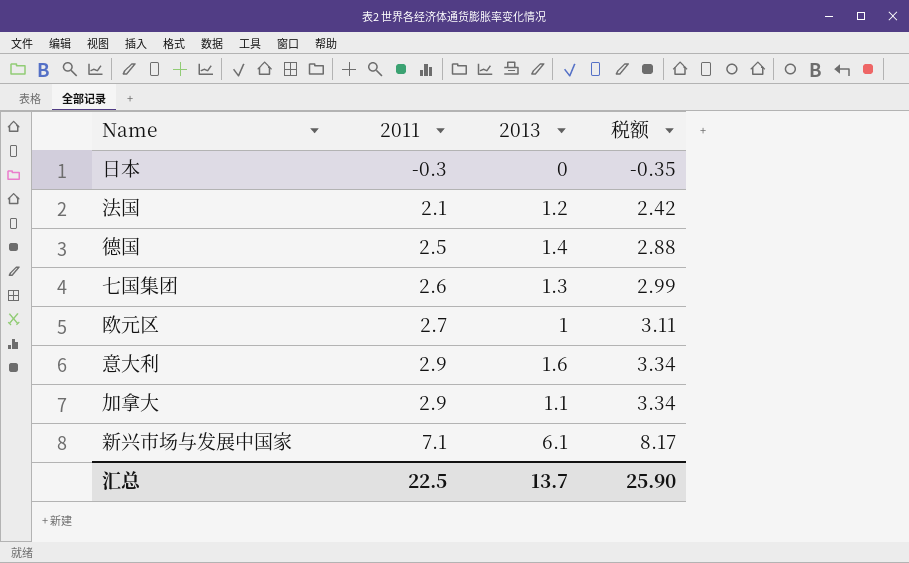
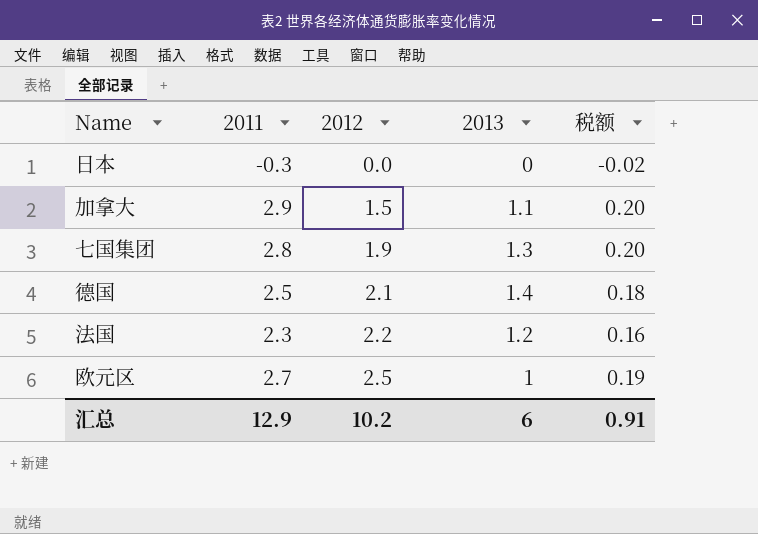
row order: 2011 ascending -> 2012 ascending
column 2012 | position: none -> 3
column 税额 | formula: [2011] * 1.15 -> [2011] * 0.07
row 意大利: 2.9 | 1.6 | 3.34 -> none
row 新兴市场与发展中国家: 7.1 | 6.1 | 8.17 -> none
七国集团 | 2011: 2.6 -> 2.8
法国 | 2011: 2.1 -> 2.3
汇总 | 2011: 22.5 -> 12.9
汇总 | 2013: 13.7 -> 6
汇总 | 税额: 25.90 -> 0.91

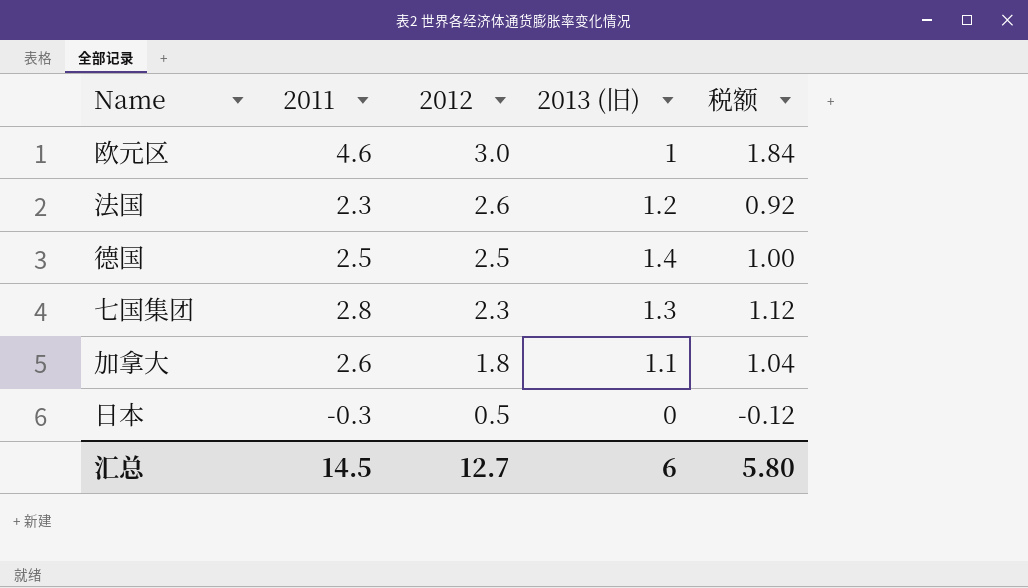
row order: 2012 ascending -> 2012 descending
column name: 2013 -> 2013 (旧)
column 税额 | formula: [2011] * 0.07 -> [2011] * 0.4
欧元区 | 2011: 2.7 -> 4.6
欧元区 | 2012: 2.5 -> 3.0
法国 | 2012: 2.2 -> 2.6
德国 | 2012: 2.1 -> 2.5
七国集团 | 2012: 1.9 -> 2.3
加拿大 | 2011: 2.9 -> 2.6
加拿大 | 2012: 1.5 -> 1.8
日本 | 2012: 0.0 -> 0.5
汇总 | 2011: 12.9 -> 14.5
汇总 | 2012: 10.2 -> 12.7
汇总 | 税额: 0.91 -> 5.80

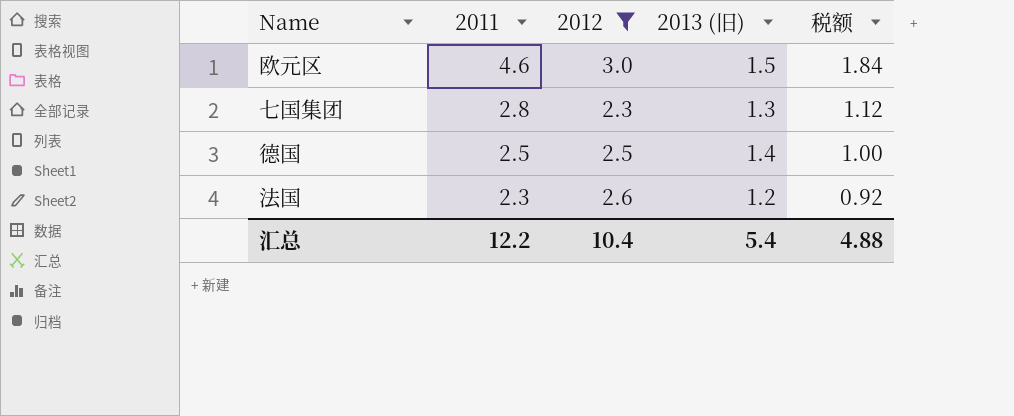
filter: none -> 2012 >= 2.3
row order: 2012 descending -> 2011 descending
欧元区 | 2013 (旧): 1 -> 1.5
汇总 | 2011: 14.5 -> 12.2
汇总 | 2012: 12.7 -> 10.4
汇总 | 2013 (旧): 6 -> 5.4
汇总 | 税额: 5.80 -> 4.88

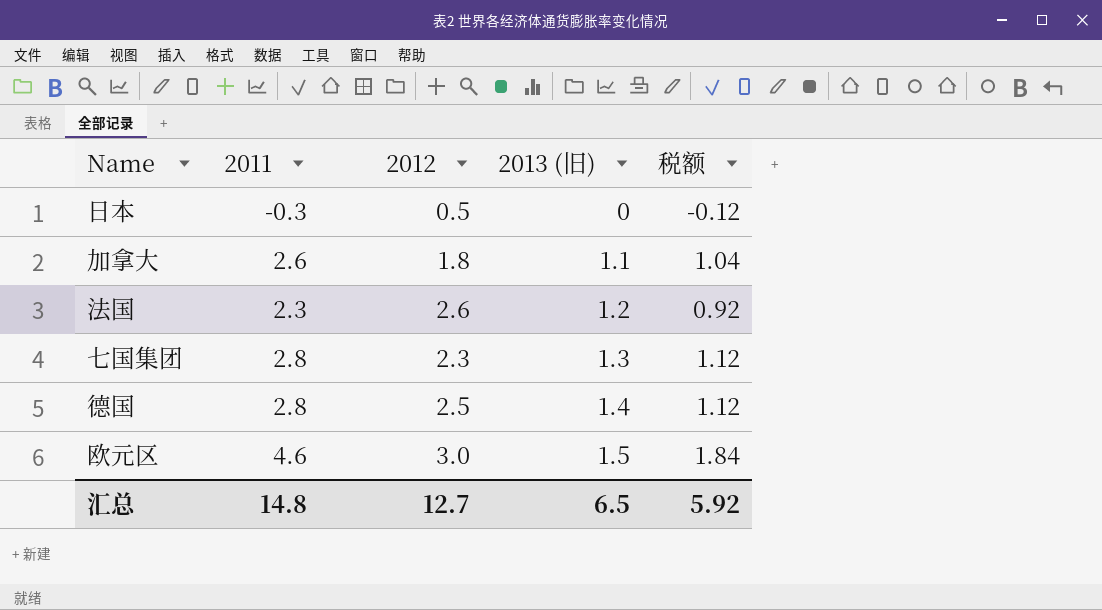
filter: 2012 >= 2.3 -> none
row order: 2011 descending -> 2013 (旧) ascending
德国 | 2011: 2.5 -> 2.8
德国 | 税额: 1.00 -> 1.12
汇总 | 2011: 12.2 -> 14.8
汇总 | 2012: 10.4 -> 12.7
汇总 | 2013 (旧): 5.4 -> 6.5
汇总 | 税额: 4.88 -> 5.92

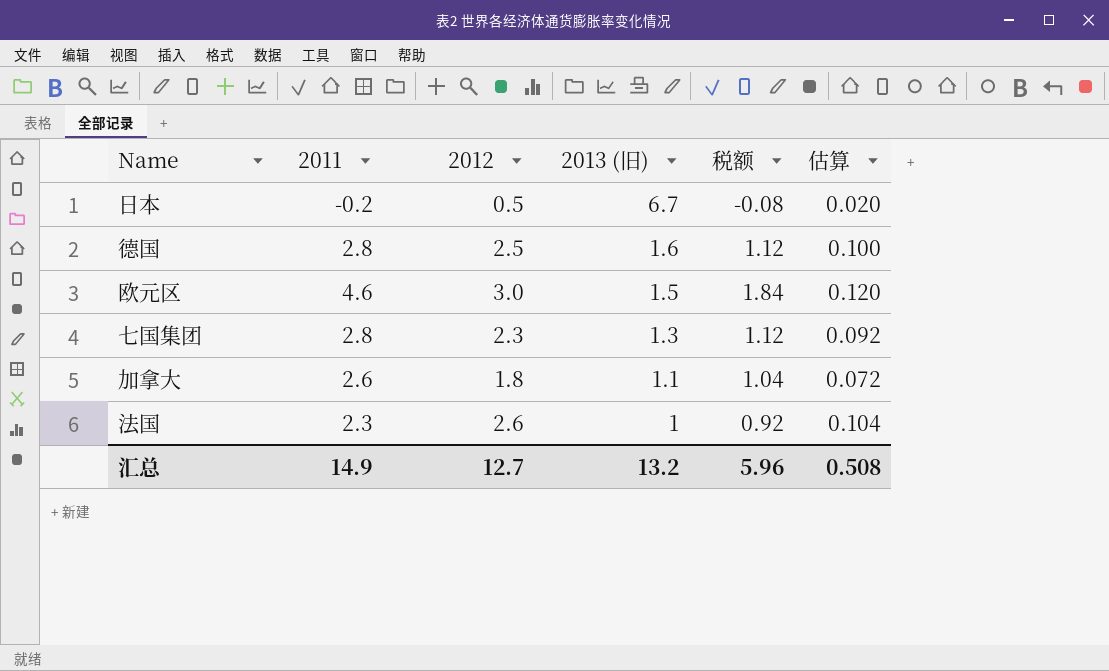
row order: 2013 (旧) ascending -> 2013 (旧) descending
column 估算 | formula: none -> [2012] * 0.04
日本 | 2011: -0.3 -> -0.2
日本 | 2013 (旧): 0 -> 6.7
日本 | 税额: -0.12 -> -0.08
德国 | 2013 (旧): 1.4 -> 1.6
法国 | 2013 (旧): 1.2 -> 1
汇总 | 2011: 14.8 -> 14.9
汇总 | 2013 (旧): 6.5 -> 13.2
汇总 | 税额: 5.92 -> 5.96

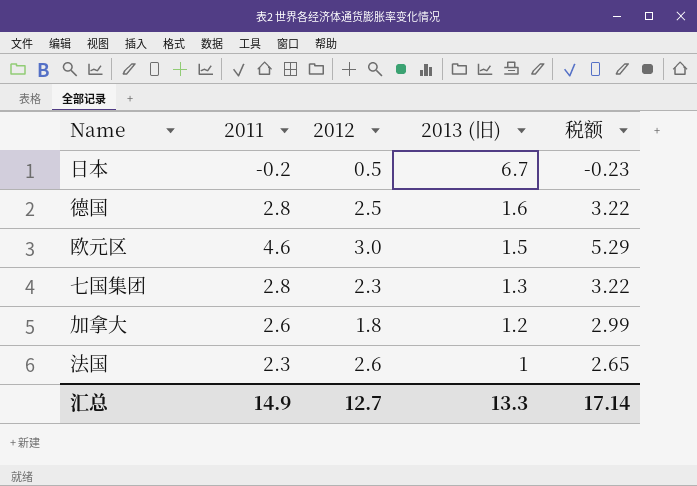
column 估算 | formula: [2012] * 0.04 -> none
column 税额 | formula: [2011] * 0.4 -> [2011] * 1.15
加拿大 | 2013 (旧): 1.1 -> 1.2
汇总 | 2013 (旧): 13.2 -> 13.3
汇总 | 税额: 5.96 -> 17.14

